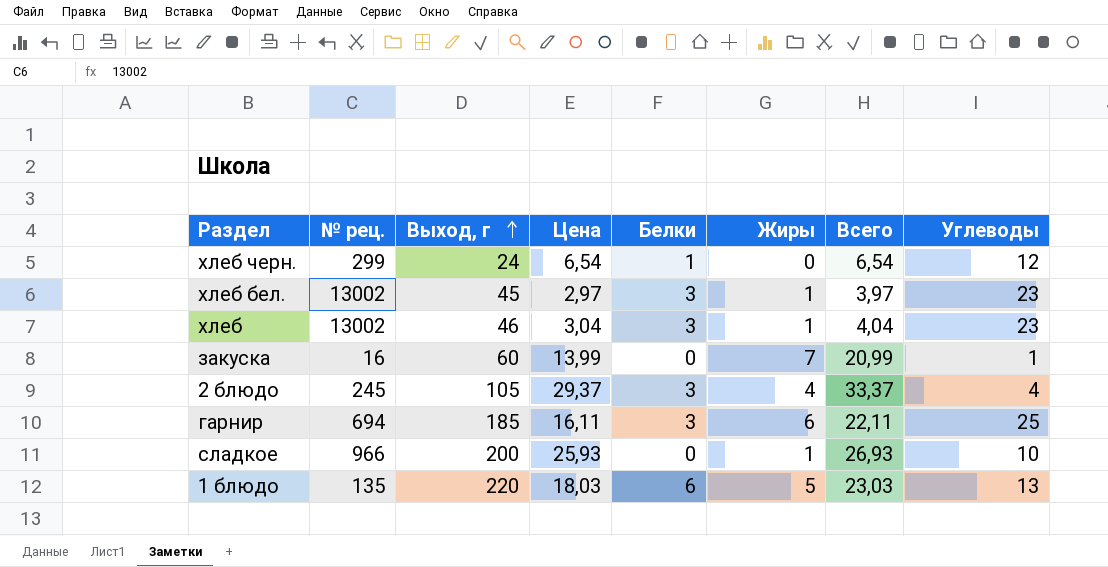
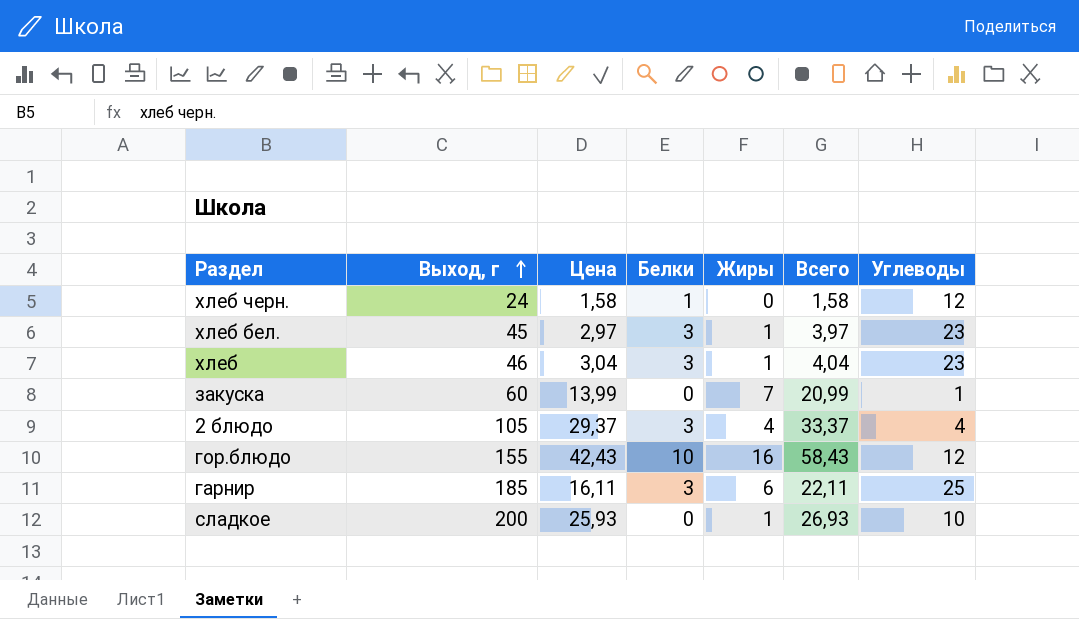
column № рец. | position: 2 -> none
row 1 блюдо: 135 | 220 | 18,03 | 6 | 5 | 23,03 | 13 -> none
хлеб черн. | Цена: 6,54 -> 1,58
хлеб черн. | Всего: 6,54 -> 1,58
row гор.блюдо: none -> 155 | 42,43 | 10 | 16 | 58,43 | 12

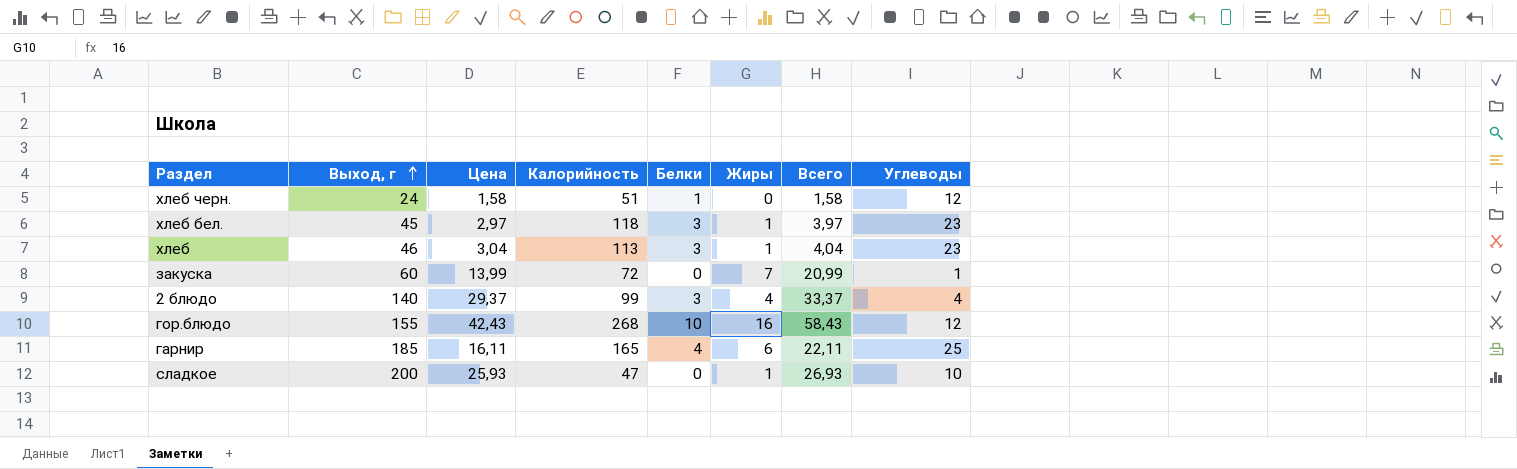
column Калорийность | position: none -> 4
2 блюдо | Выход, г: 105 -> 140
гарнир | Белки: 3 -> 4

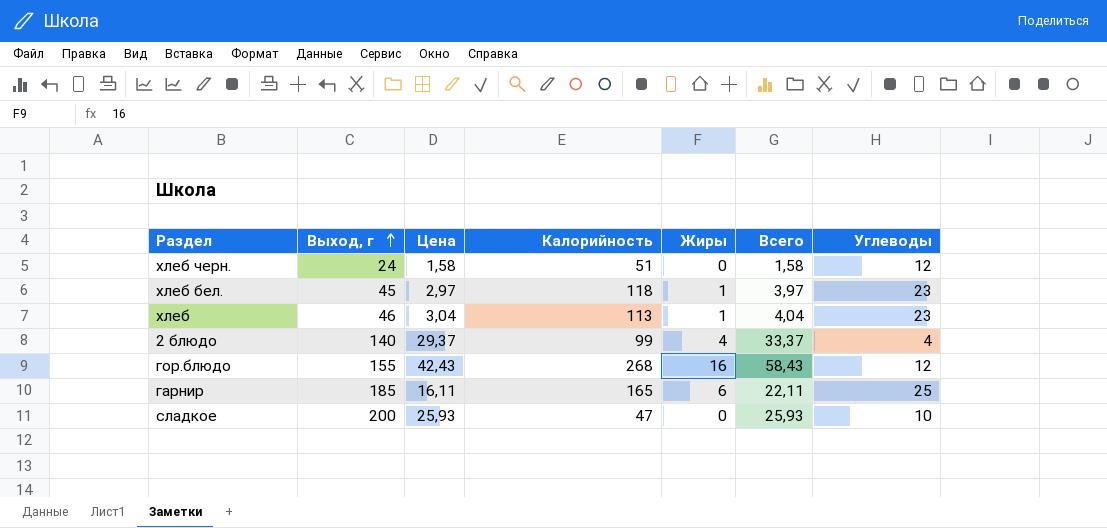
column Белки | position: 5 -> none
row закуска: 60 | 13,99 | 72 | 0 | 7 | 20,99 | 1 -> none
сладкое | Жиры: 1 -> 0
сладкое | Всего: 26,93 -> 25,93

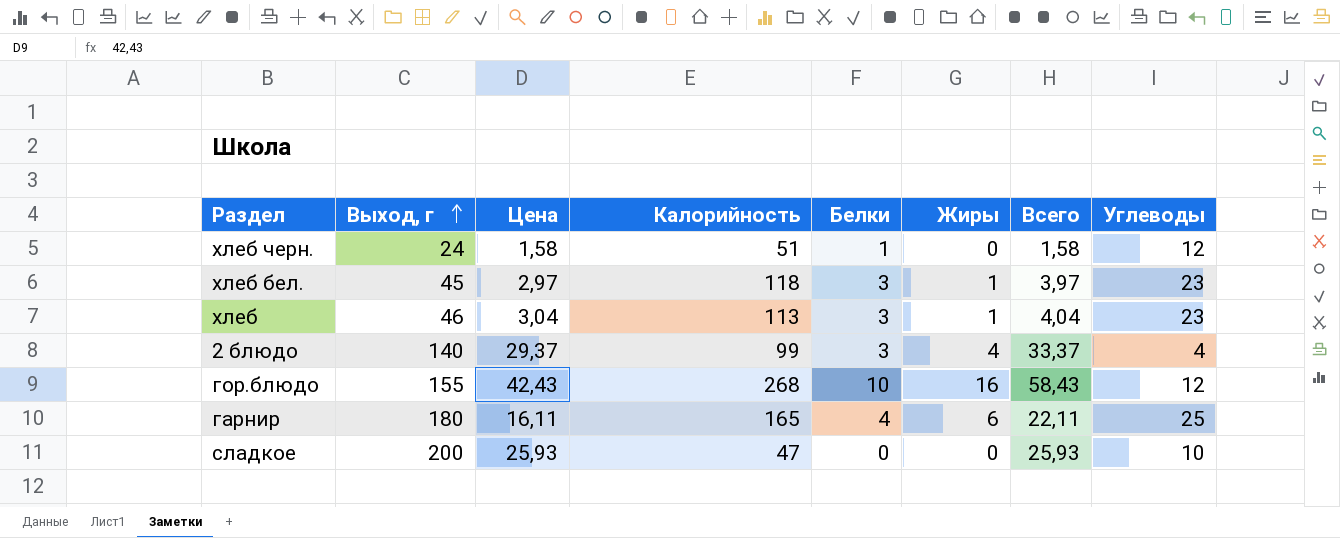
column Белки | position: none -> 5
гарнир | Выход, г: 185 -> 180

